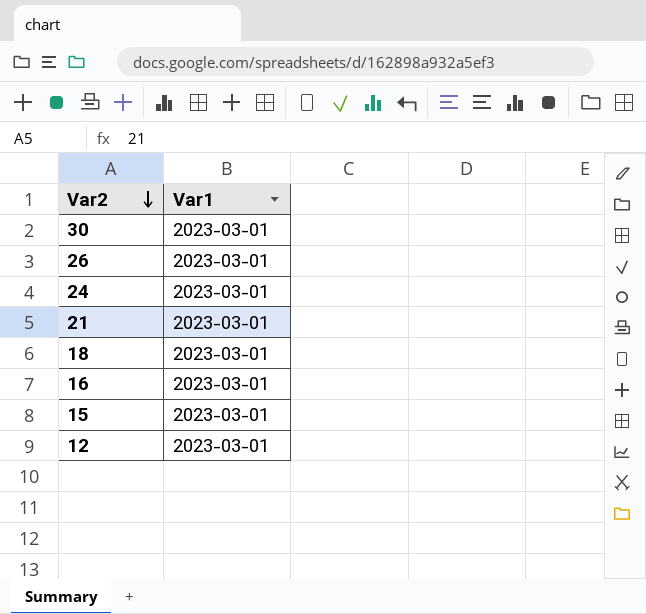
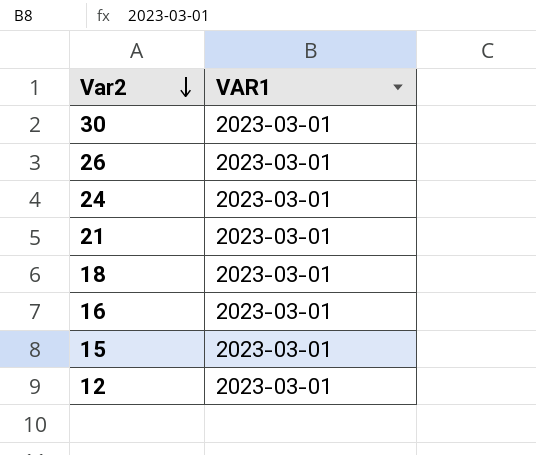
column name: Var1 -> VAR1

